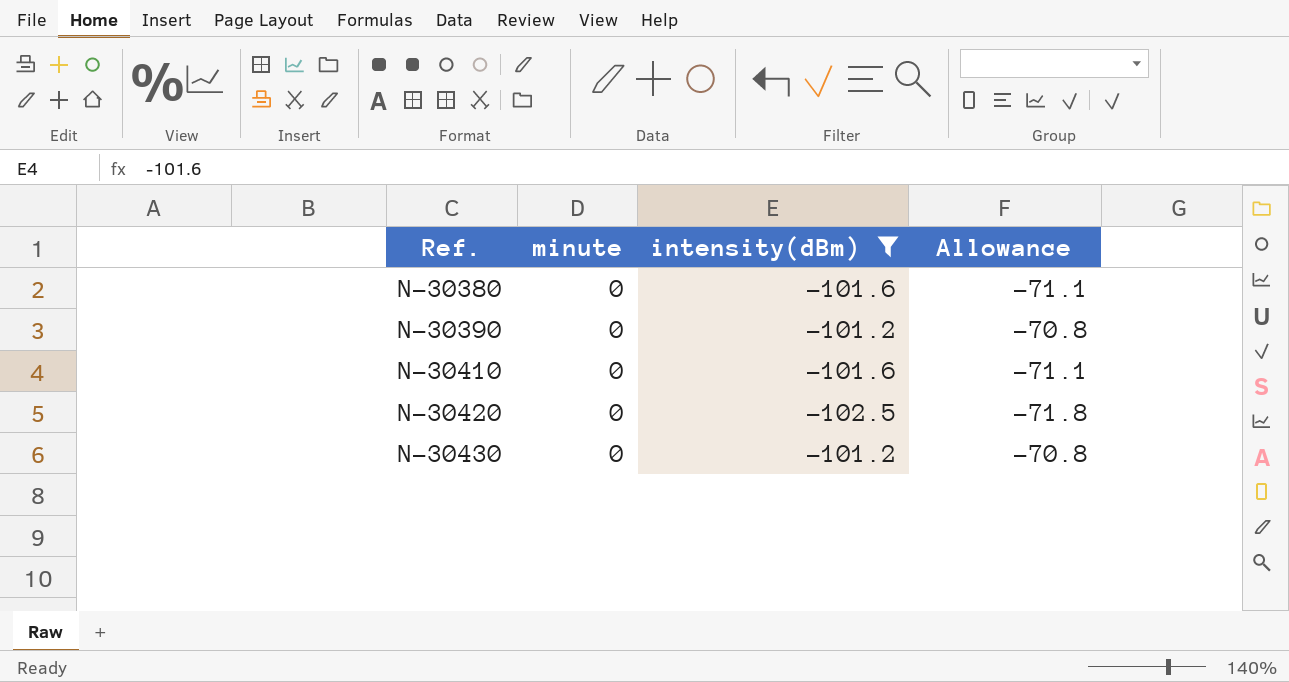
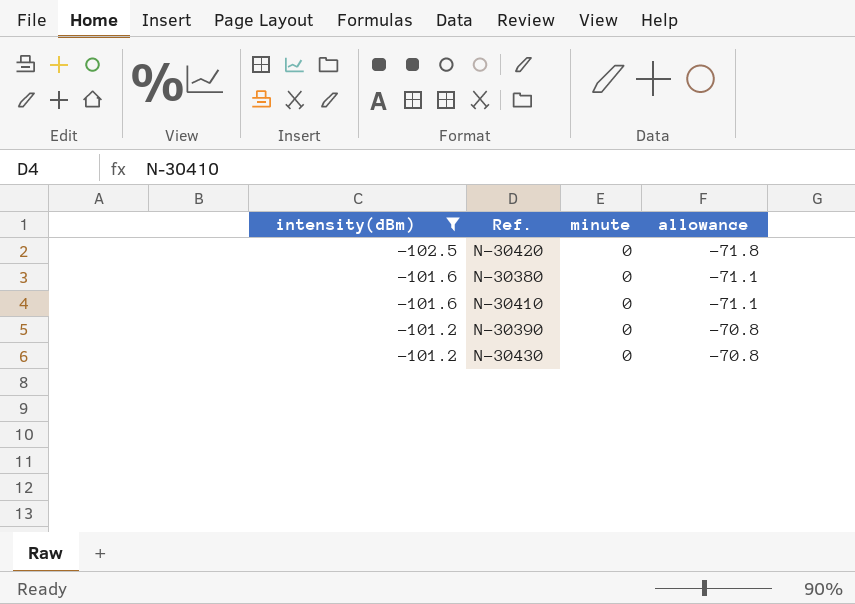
row order: Ref. ascending -> intensity(dBm) ascending
column intensity(dBm) | position: 3 -> 1
column name: Allowance -> allowance

